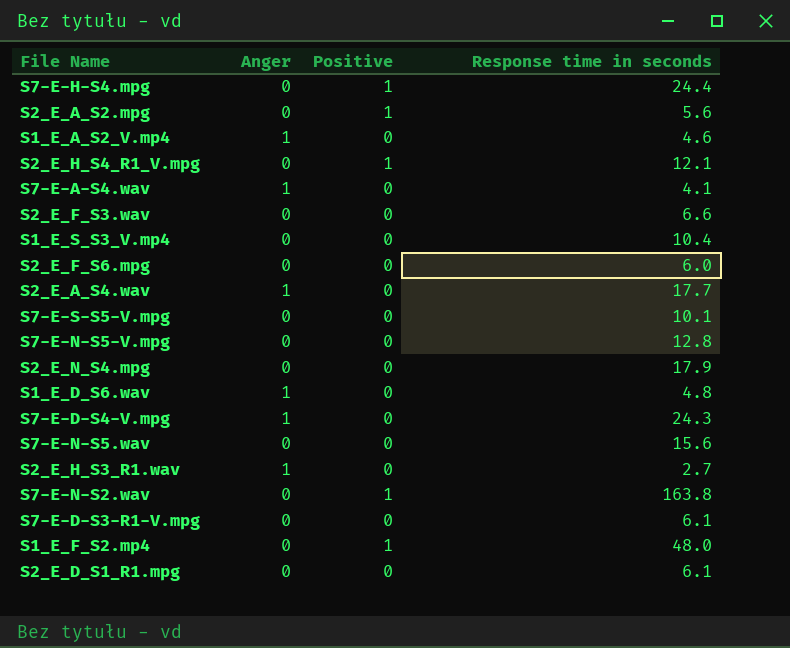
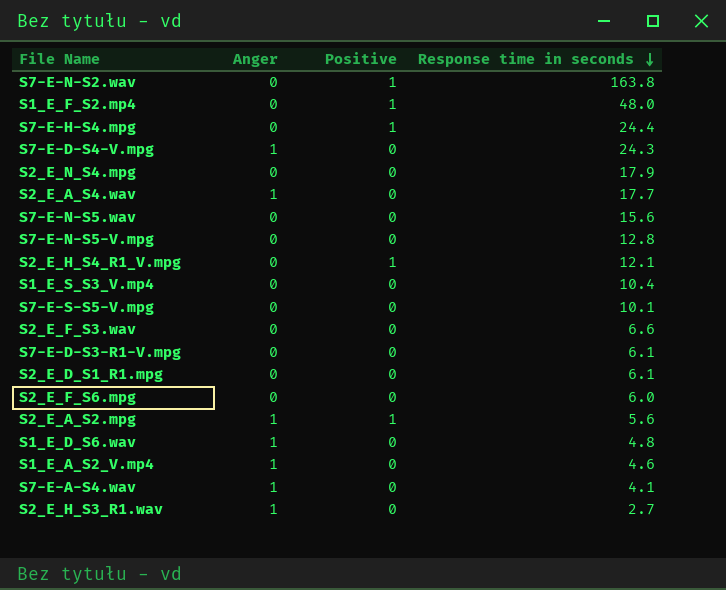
row order: none -> Response time in seconds descending
S2_E_A_S2.mpg | Anger: 0 -> 1

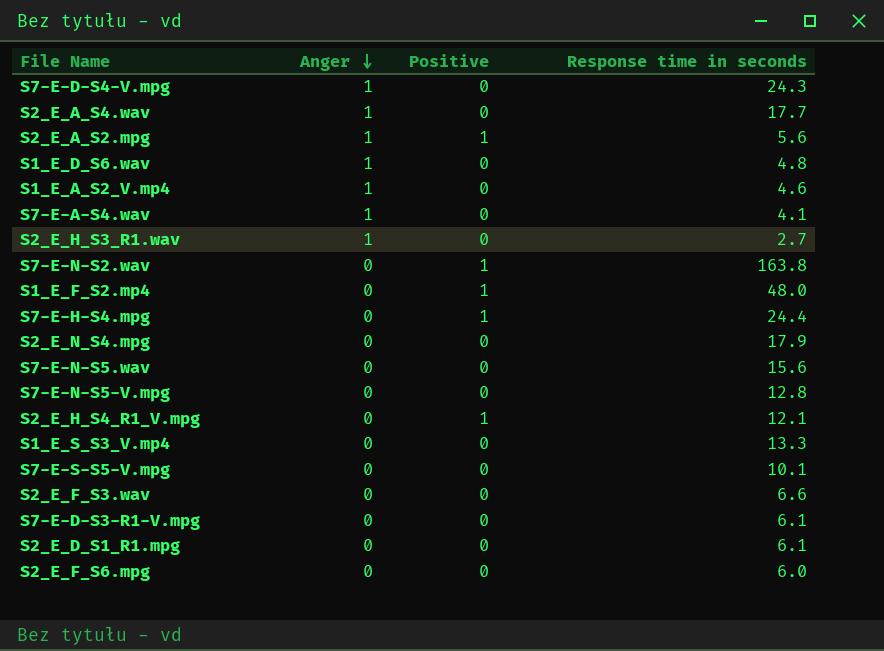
row order: Response time in seconds descending -> Anger descending
S1_E_S_S3_V.mp4 | Response time in seconds: 10.4 -> 13.3

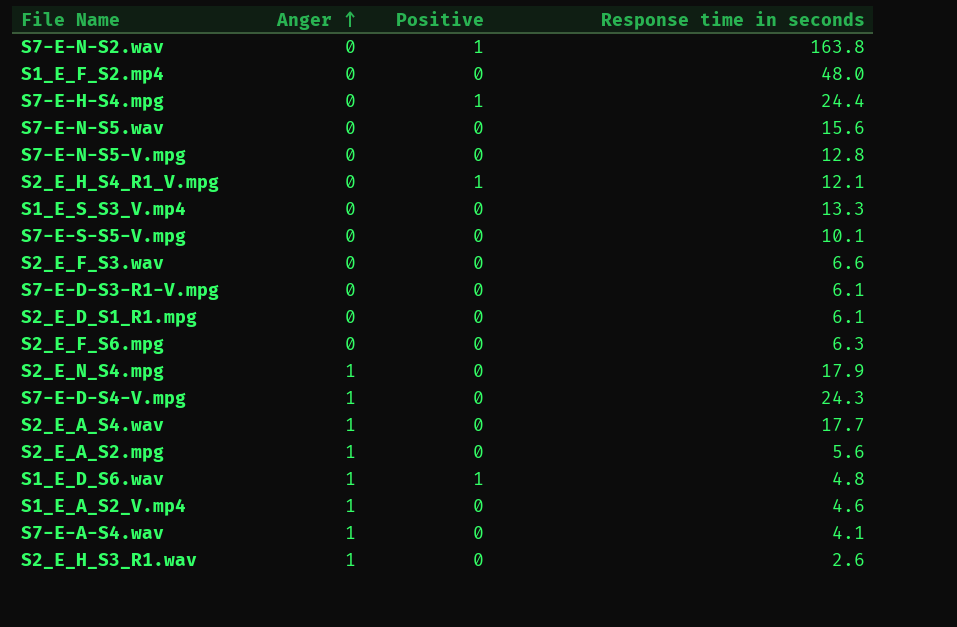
row order: Anger descending -> Anger ascending
S1_E_F_S2.mp4 | Positive: 1 -> 0
S2_E_F_S6.mpg | Response time in seconds: 6.0 -> 6.3
S2_E_N_S4.mpg | Anger: 0 -> 1
S2_E_A_S2.mpg | Positive: 1 -> 0
S1_E_D_S6.wav | Positive: 0 -> 1
S2_E_H_S3_R1.wav | Response time in seconds: 2.7 -> 2.6

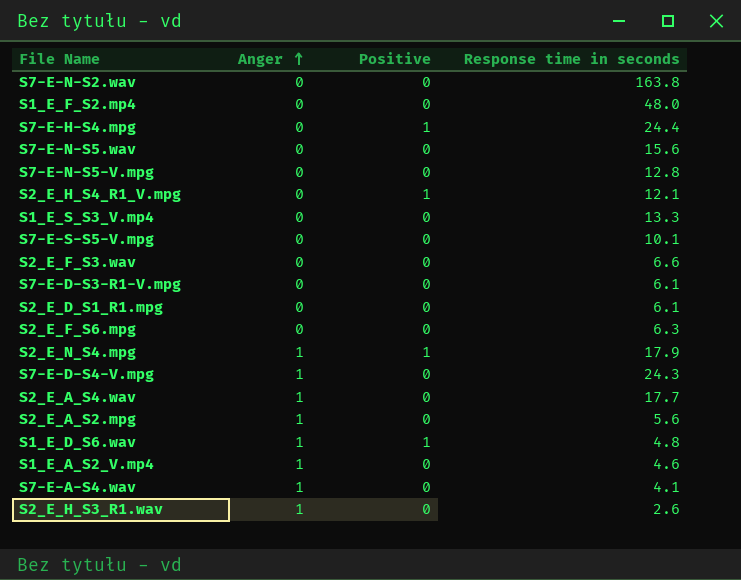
S7-E-N-S2.wav | Positive: 1 -> 0
S2_E_N_S4.mpg | Positive: 0 -> 1

